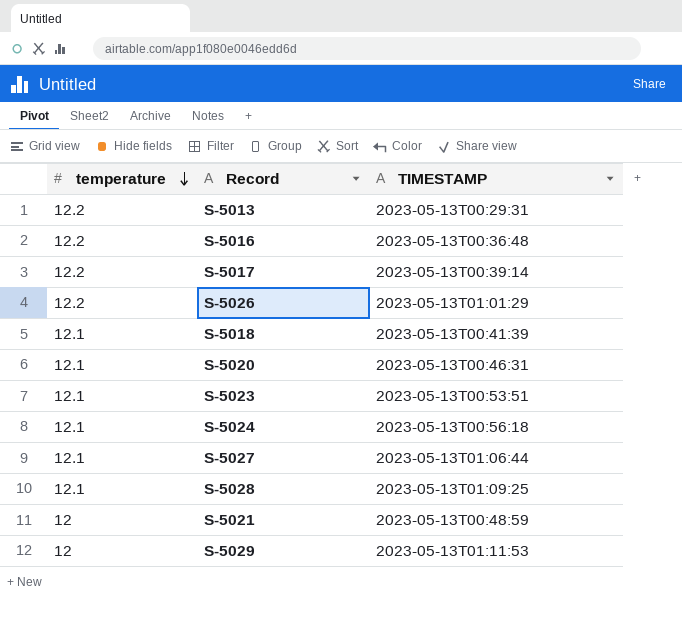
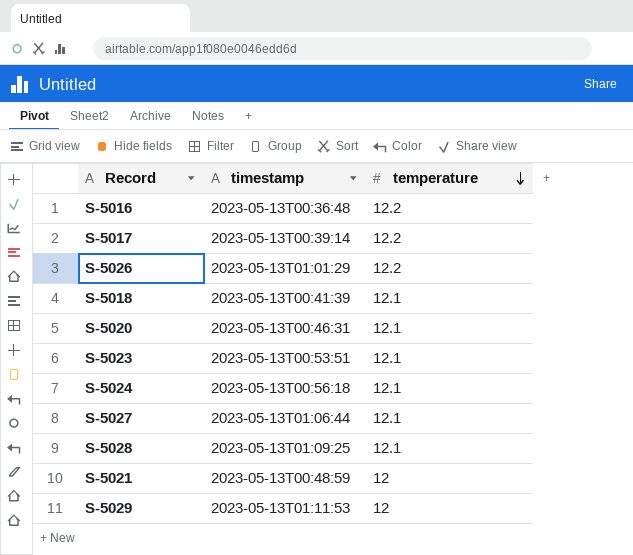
column name: TIMESTAMP -> timestamp
column temperature | position: 1 -> 3
row S-5013: 12.2 | 2023-05-13T00:29:31 -> none

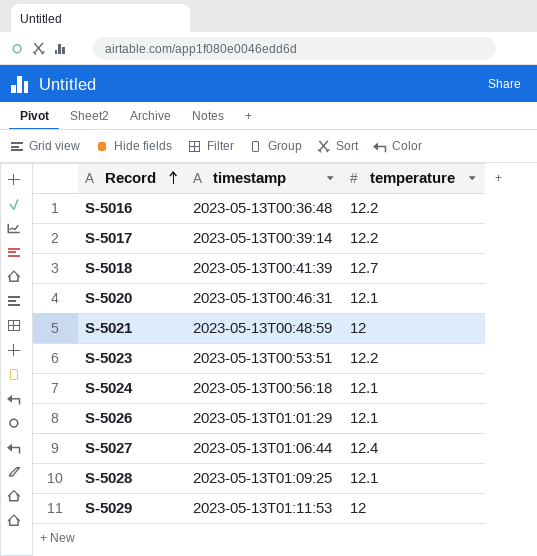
row order: temperature descending -> Record ascending
S-5018 | temperature: 12.1 -> 12.7
S-5023 | temperature: 12.1 -> 12.2
S-5026 | temperature: 12.2 -> 12.1
S-5027 | temperature: 12.1 -> 12.4

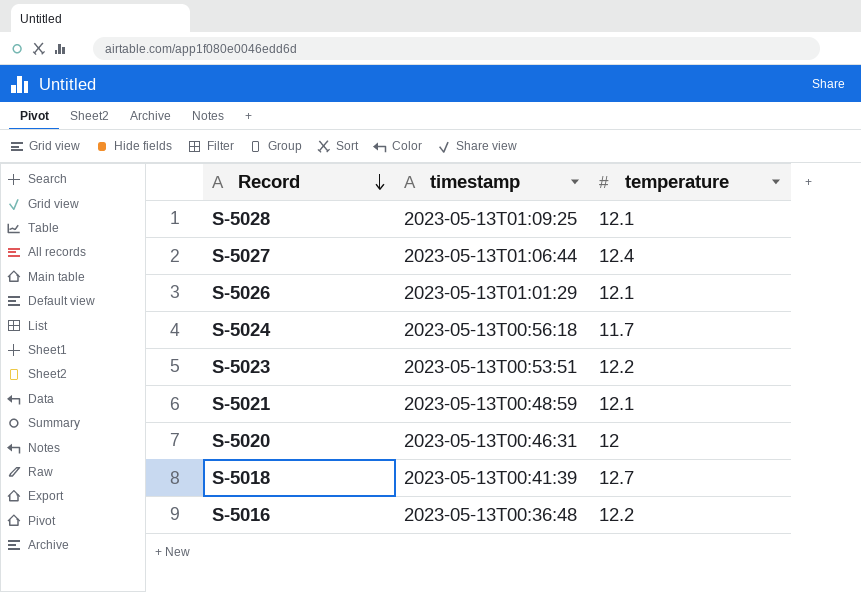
row order: Record ascending -> Record descending
row S-5017: 2023-05-13T00:39:14 | 12.2 -> none
row S-5029: 2023-05-13T01:11:53 | 12 -> none
S-5024 | temperature: 12.1 -> 11.7
S-5021 | temperature: 12 -> 12.1
S-5020 | temperature: 12.1 -> 12

